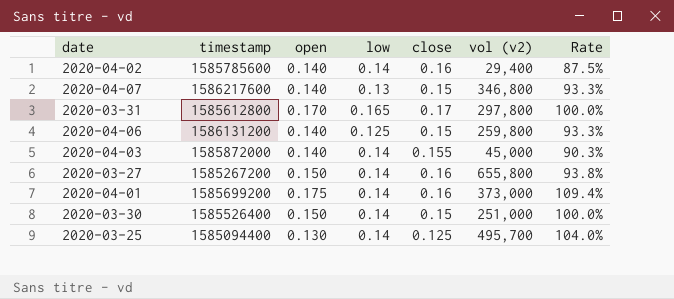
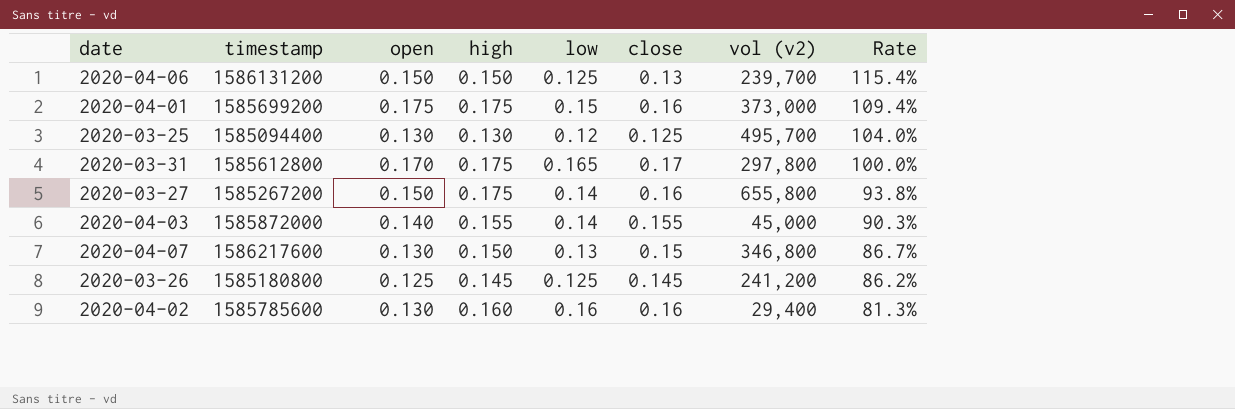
row order: none -> Rate descending
column high | position: none -> 4
row 2020-03-30: 1585526400 | 0.150 | 0.14 | 0.15 | 251,000 | 100.0% -> none
2020-04-06 | open: 0.140 -> 0.150
2020-04-06 | close: 0.15 -> 0.13
2020-04-06 | vol (v2): 259,800 -> 239,700
2020-04-06 | Rate: 93.3% -> 115.4%
2020-04-01 | low: 0.14 -> 0.15
2020-03-25 | low: 0.14 -> 0.12
2020-04-07 | open: 0.140 -> 0.130
2020-04-07 | Rate: 93.3% -> 86.7%
row 2020-03-26: none -> 1585180800 | 0.125 | 0.145 | 0.125 | 0.145 | 241,200 | 86.2%
2020-04-02 | open: 0.140 -> 0.130
2020-04-02 | low: 0.14 -> 0.16
2020-04-02 | Rate: 87.5% -> 81.3%

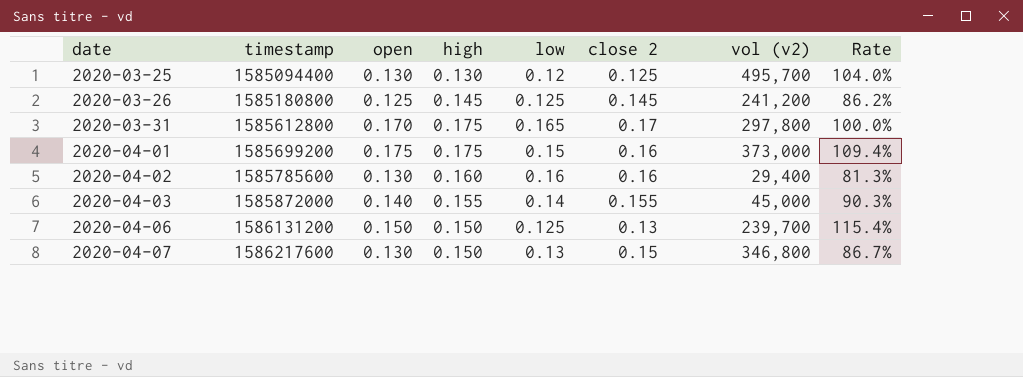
row order: Rate descending -> date ascending
column name: close -> close 2
row 2020-03-27: 1585267200 | 0.150 | 0.175 | 0.14 | 0.16 | 655,800 | 93.8% -> none

